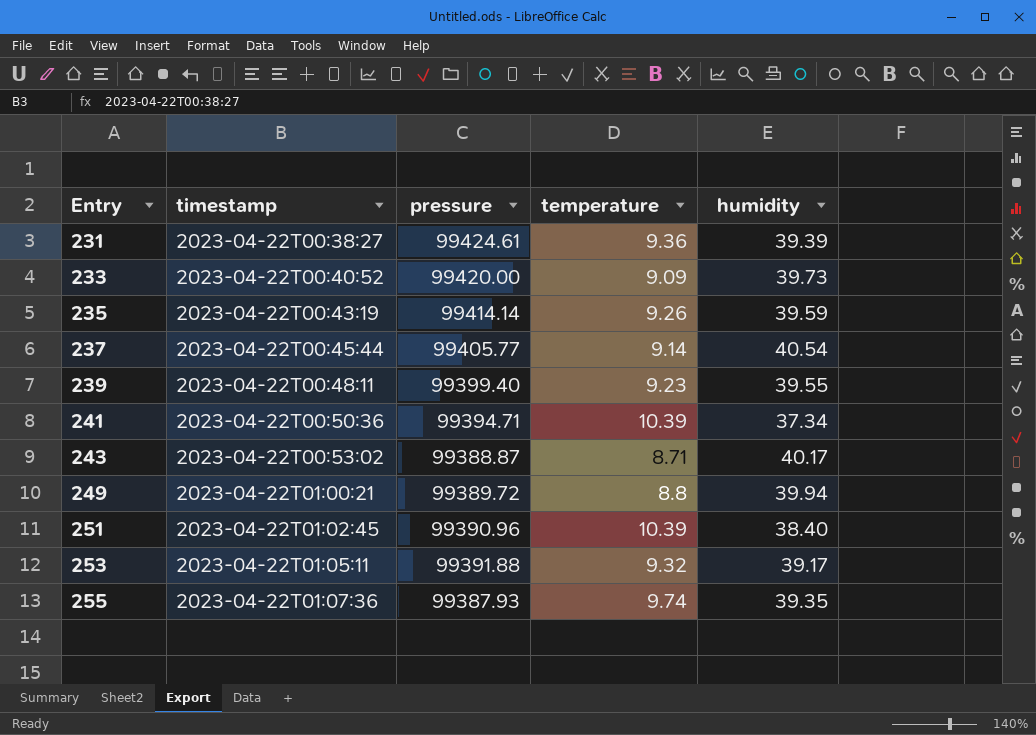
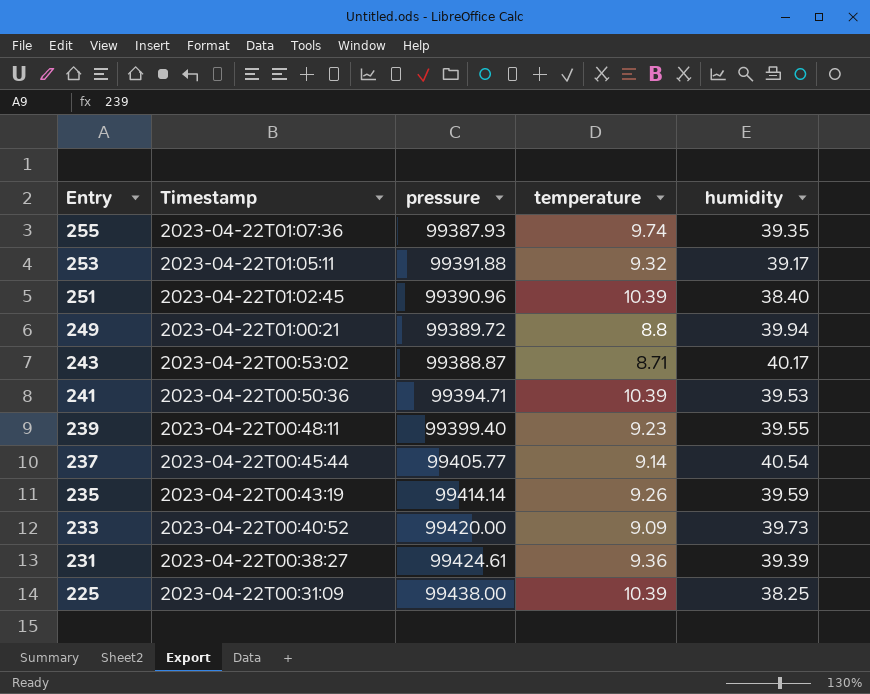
row order: Entry ascending -> Entry descending
column name: timestamp -> Timestamp
241 | humidity: 37.34 -> 39.53
row 225: none -> 2023-04-22T00:31:09 | 99438.00 | 10.39 | 38.25

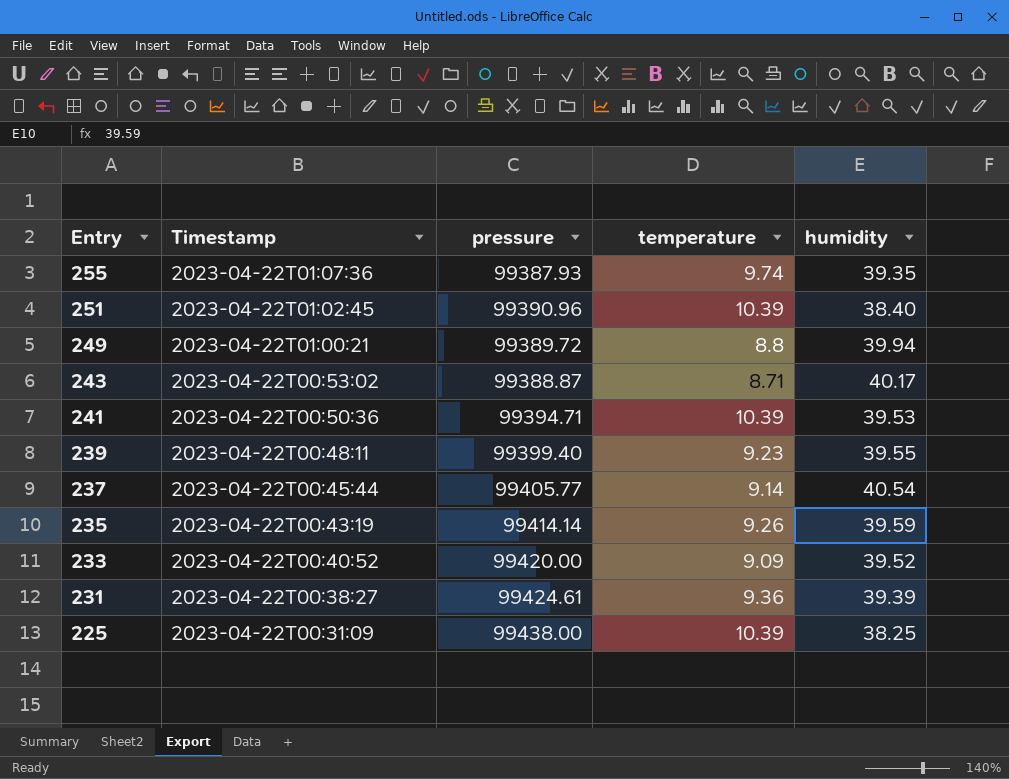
row 253: 2023-04-22T01:05:11 | 99391.88 | 9.32 | 39.17 -> none
233 | humidity: 39.73 -> 39.52

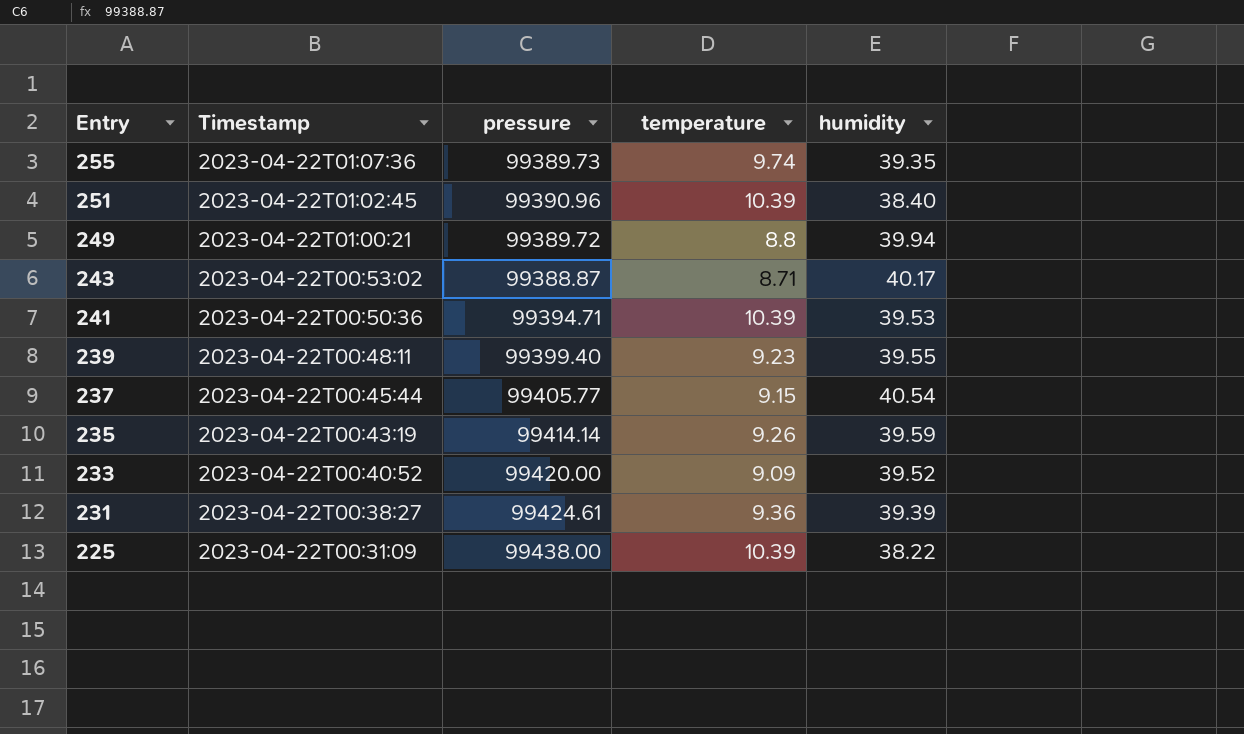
255 | pressure: 99387.93 -> 99389.73
237 | temperature: 9.14 -> 9.15
225 | humidity: 38.25 -> 38.22

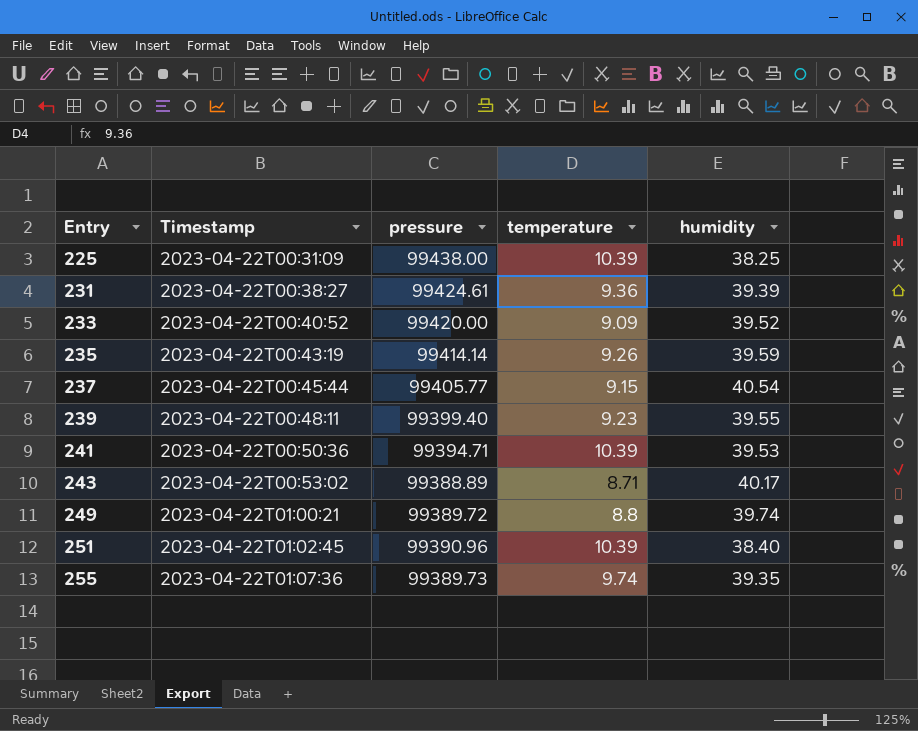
row order: Entry descending -> Entry ascending
225 | humidity: 38.22 -> 38.25
243 | pressure: 99388.87 -> 99388.89
249 | humidity: 39.94 -> 39.74

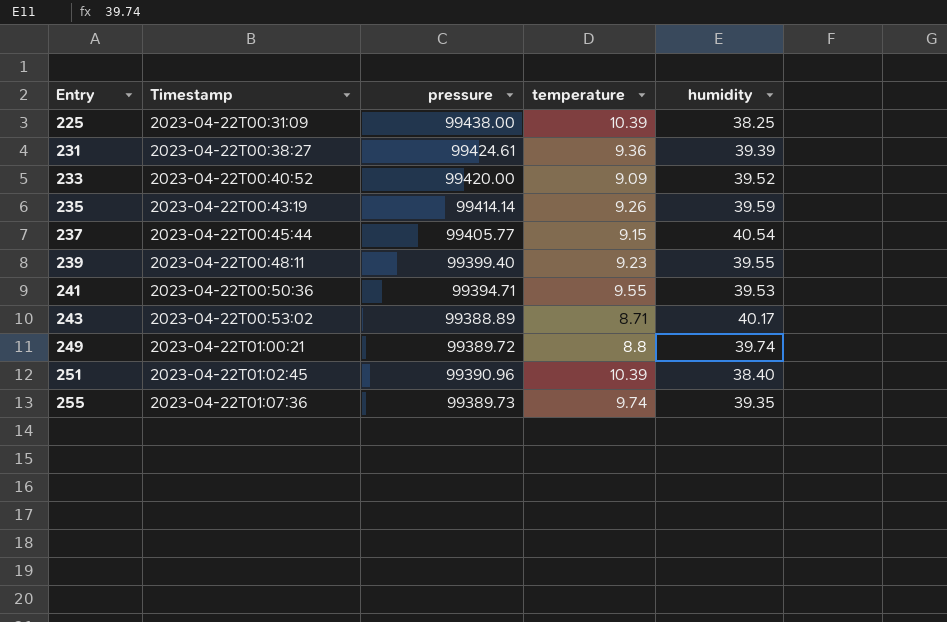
241 | temperature: 10.39 -> 9.55

